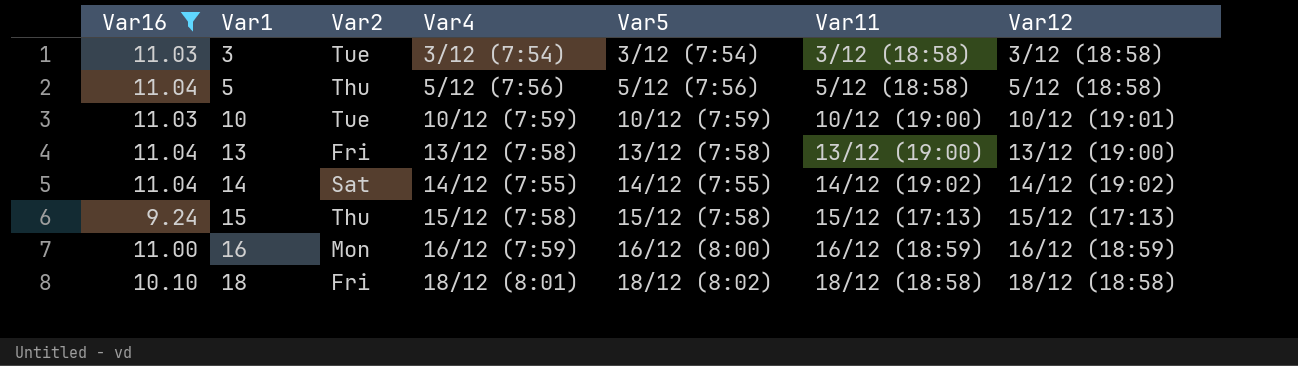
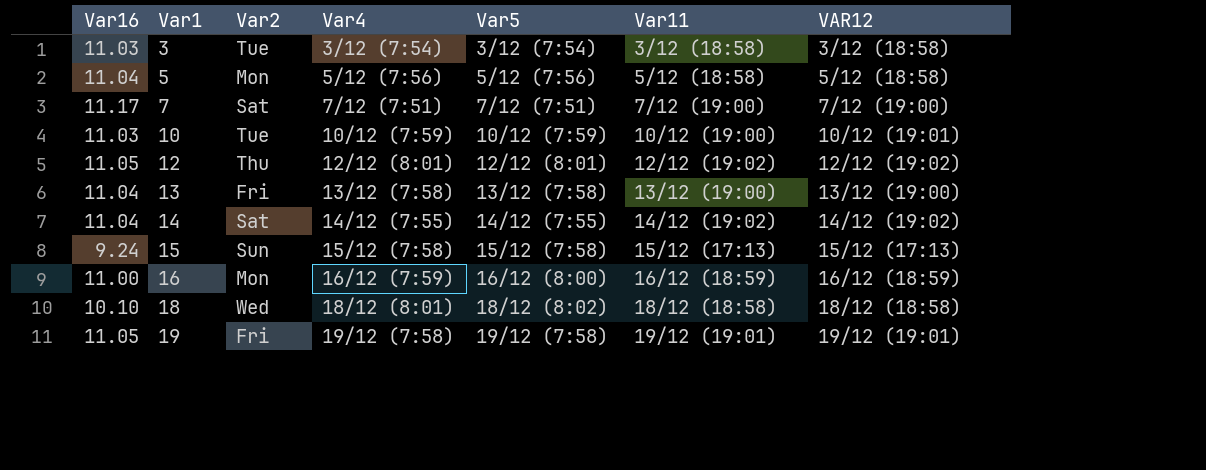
filter: Var16 <= 11.04 -> none
column name: Var12 -> VAR12
5 | Var2: Thu -> Mon
15 | Var2: Thu -> Sun
18 | Var2: Fri -> Wed

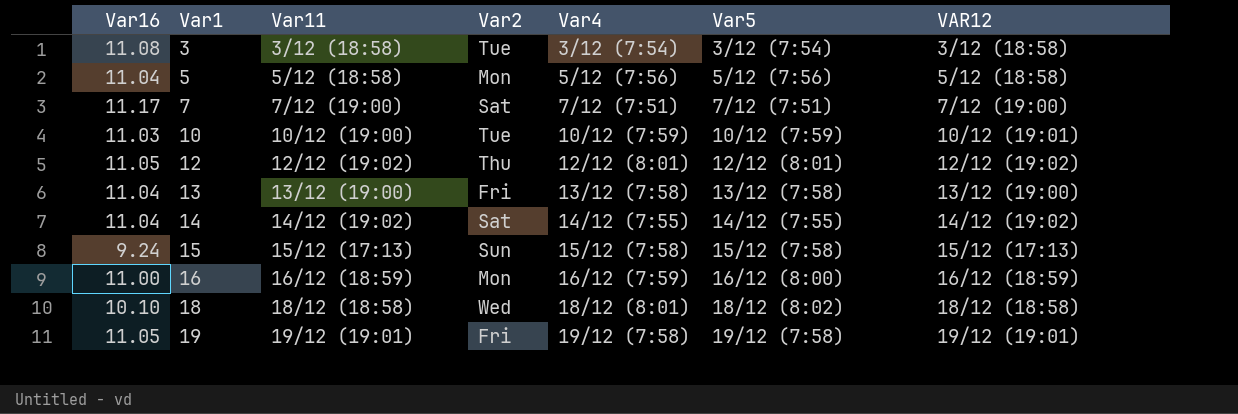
column Var11 | position: 6 -> 3
3 | Var16: 11.03 -> 11.08

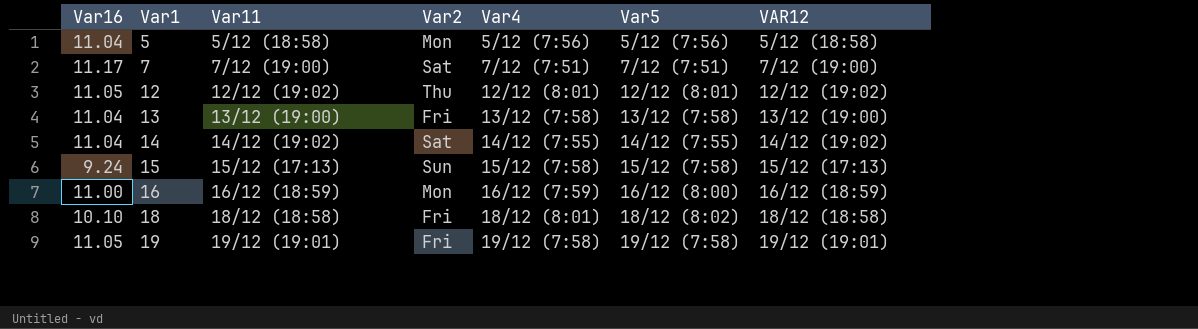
row 3: 11.08 | 3/12 (18:58) | Tue | 3/12 (7:54) | 3/12 (7:54) | 3/12 (18:58) -> none
row 10: 11.03 | 10/12 (19:00) | Tue | 10/12 (7:59) | 10/12 (7:59) | 10/12 (19:01) -> none
18 | Var2: Wed -> Fri

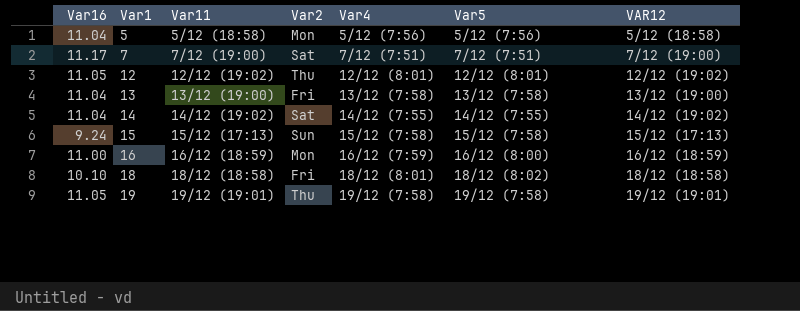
19 | Var2: Fri -> Thu

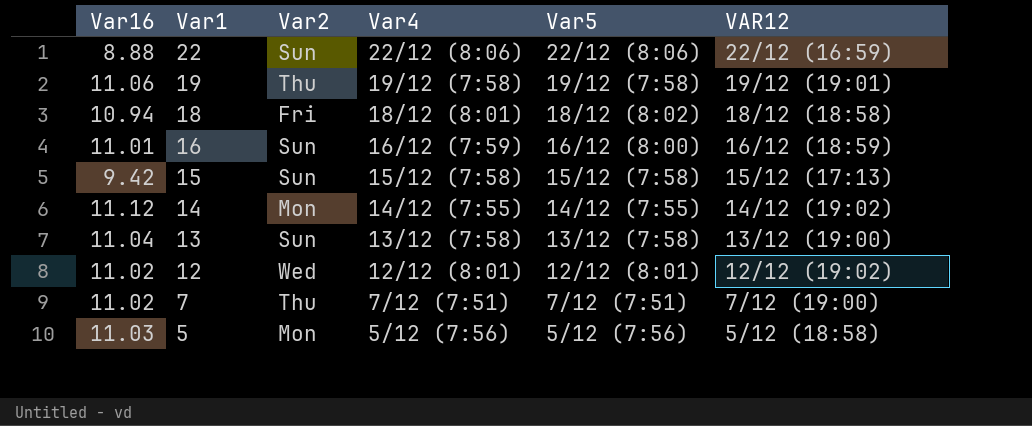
row order: Var1 ascending -> Var1 descending
column Var11 | position: 3 -> none
row 22: none -> 8.88 | Sun | 22/12 (8:06) | 22/12 (8:06) | 22/12 (16:59)
19 | Var16: 11.05 -> 11.06
18 | Var16: 10.10 -> 10.94
16 | Var16: 11.00 -> 11.01
16 | Var2: Mon -> Sun
15 | Var16: 9.24 -> 9.42
14 | Var16: 11.04 -> 11.12
14 | Var2: Sat -> Mon
13 | Var2: Fri -> Sun
12 | Var16: 11.05 -> 11.02
12 | Var2: Thu -> Wed
7 | Var16: 11.17 -> 11.02
7 | Var2: Sat -> Thu
5 | Var16: 11.04 -> 11.03

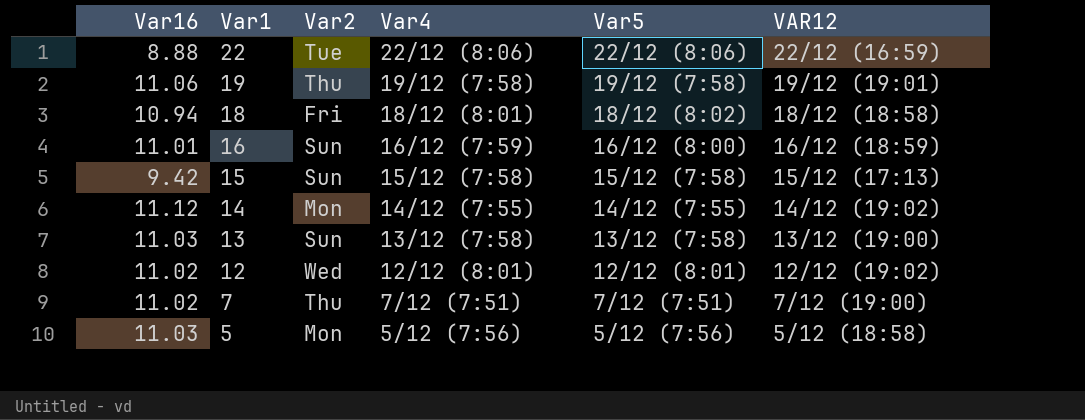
22 | Var2: Sun -> Tue
13 | Var16: 11.04 -> 11.03

